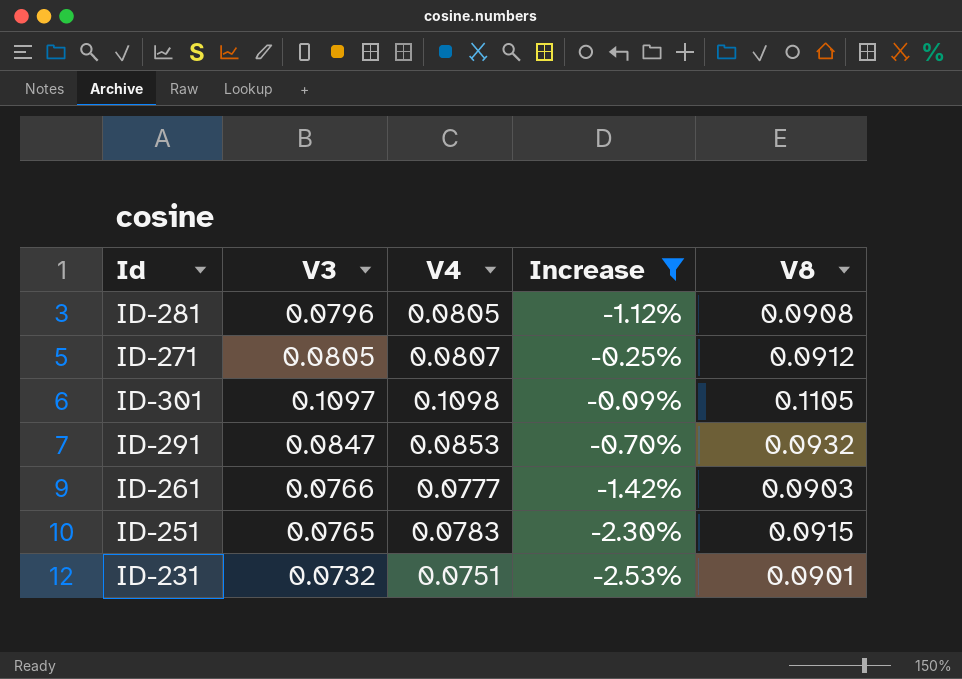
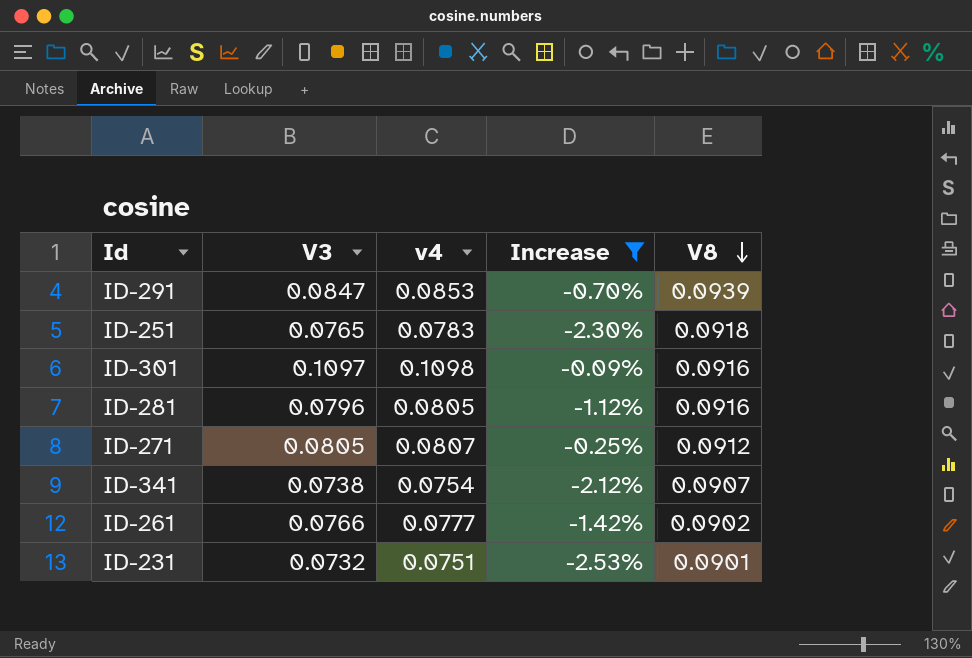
row order: none -> V8 descending
column name: V4 -> v4
ID-291 | V8: 0.0932 -> 0.0939
ID-251 | V8: 0.0915 -> 0.0918
ID-301 | V8: 0.1105 -> 0.0916
ID-281 | V8: 0.0908 -> 0.0916
row ID-341: none -> 0.0738 | 0.0754 | -2.12% | 0.0907
ID-261 | V8: 0.0903 -> 0.0902

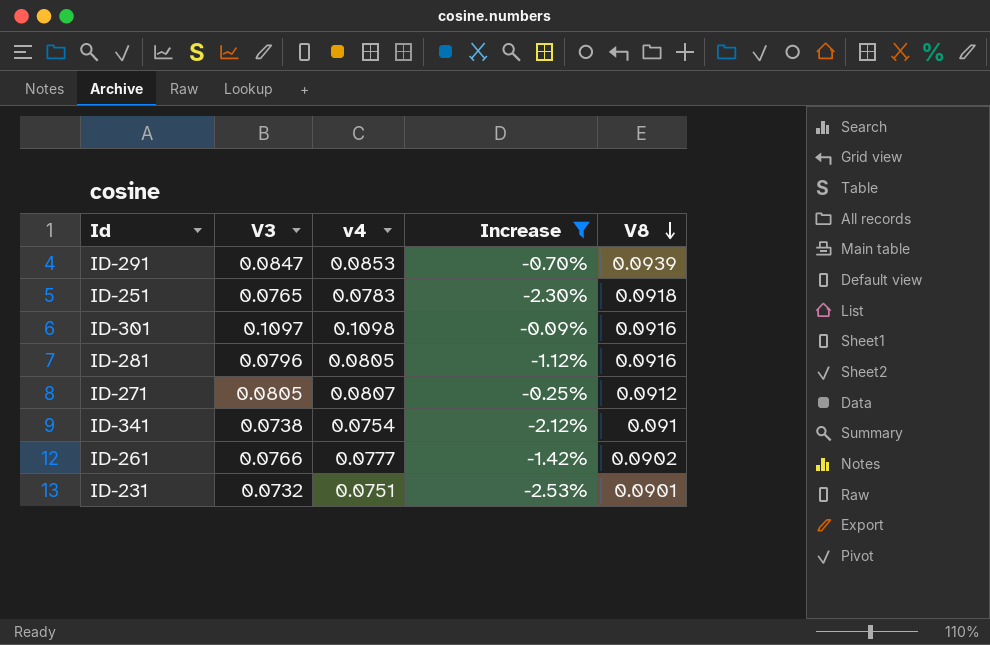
ID-341 | V8: 0.0907 -> 0.091

